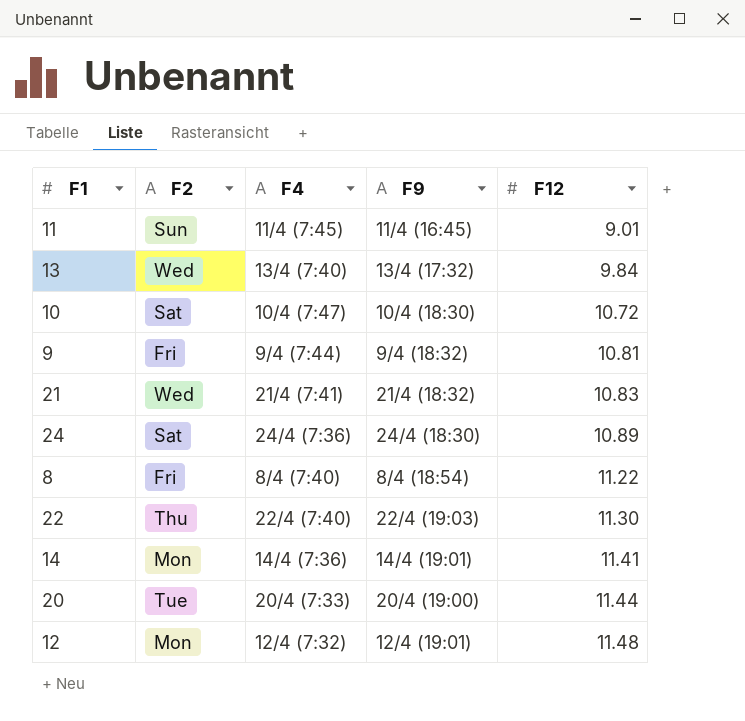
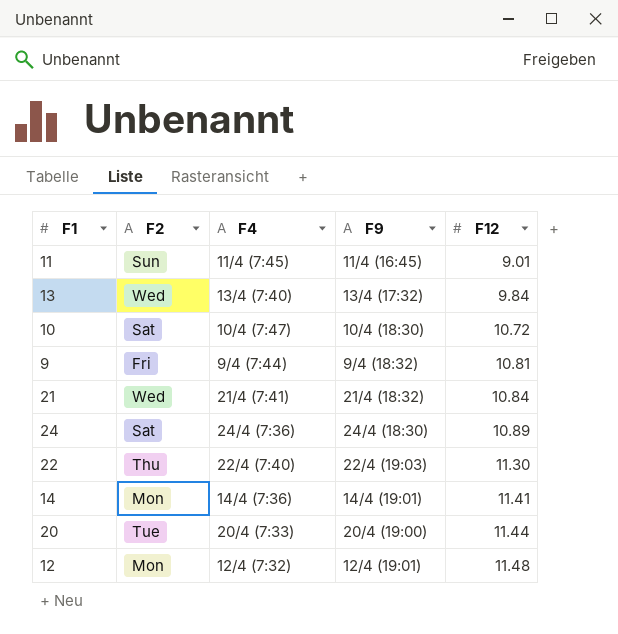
row 8: Fri | 8/4 (7:40) | 8/4 (18:54) | 11.22 -> none
21 | F12: 10.83 -> 10.84

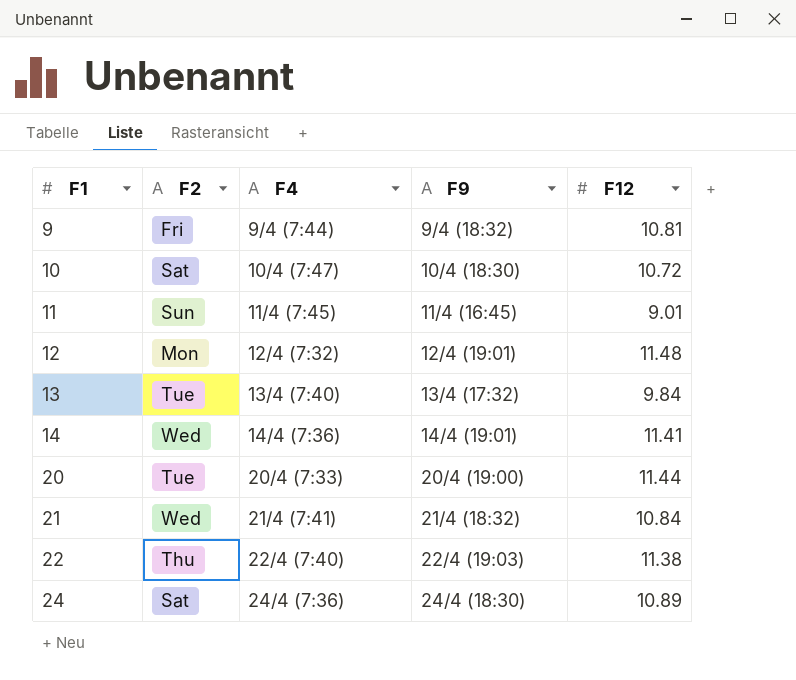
row order: F12 ascending -> F1 ascending
13 | F2: Wed -> Tue
14 | F2: Mon -> Wed
22 | F12: 11.30 -> 11.38

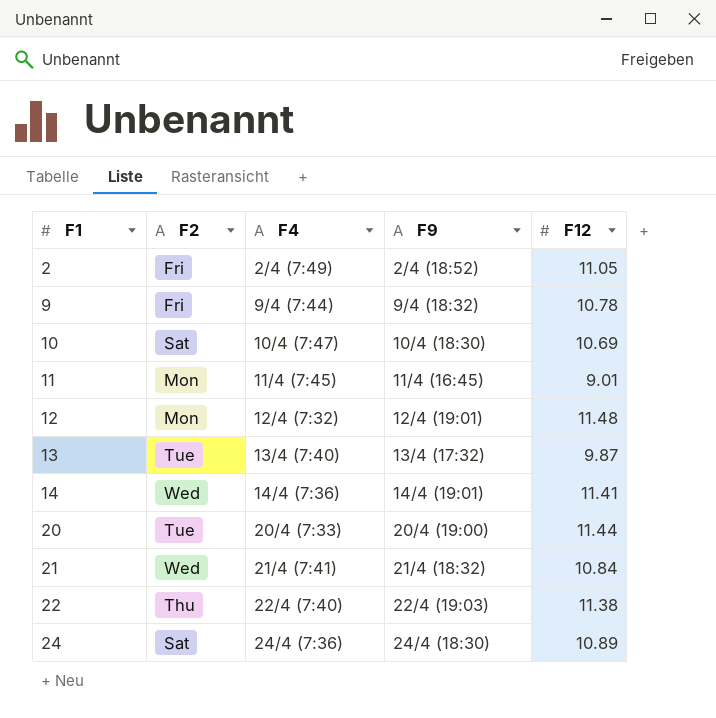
row 2: none -> Fri | 2/4 (7:49) | 2/4 (18:52) | 11.05
9 | F12: 10.81 -> 10.78
10 | F12: 10.72 -> 10.69
11 | F2: Sun -> Mon
13 | F12: 9.84 -> 9.87

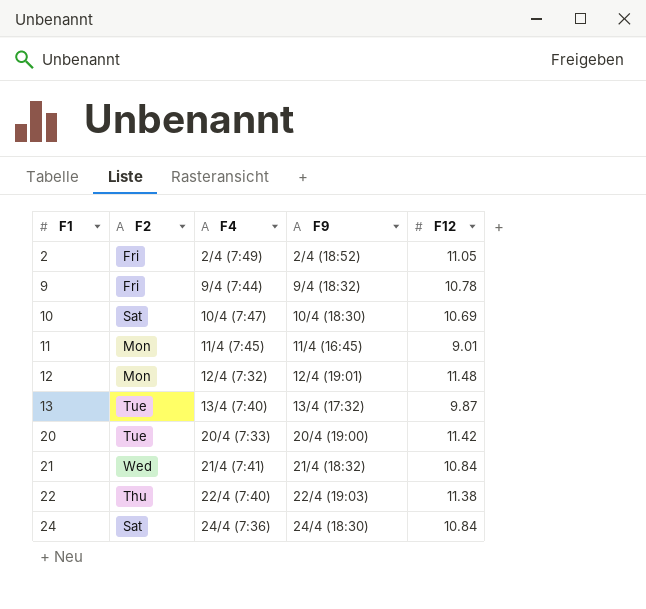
row 14: Wed | 14/4 (7:36) | 14/4 (19:01) | 11.41 -> none
20 | F12: 11.44 -> 11.42
24 | F12: 10.89 -> 10.84

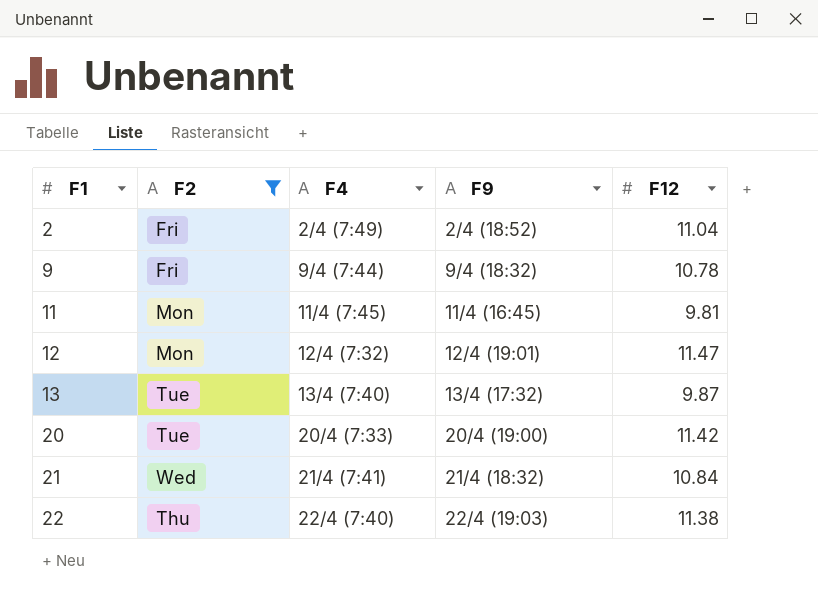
filter: none -> F2 != Sat
2 | F12: 11.05 -> 11.04
11 | F12: 9.01 -> 9.81
12 | F12: 11.48 -> 11.47

